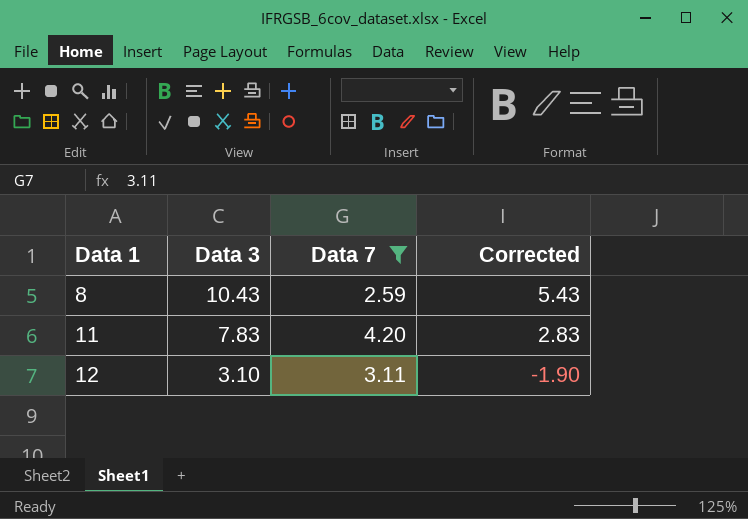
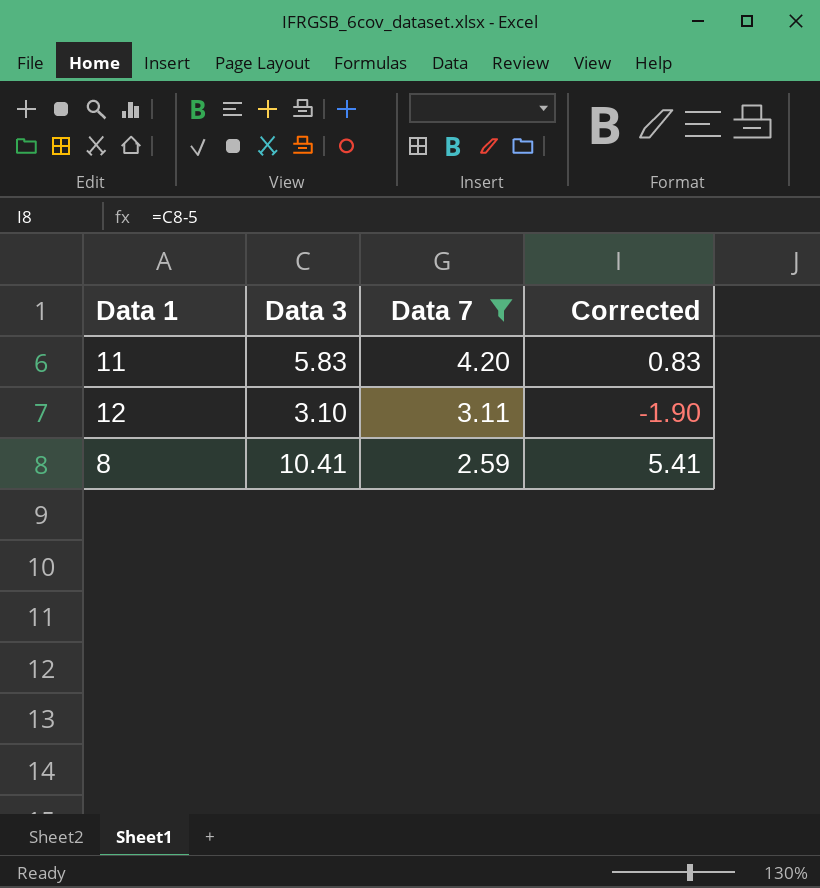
row order: Data 1 ascending -> Data 7 descending
11 | Data 3: 7.83 -> 5.83
11 | Corrected: 2.83 -> 0.83
8 | Data 3: 10.43 -> 10.41
8 | Corrected: 5.43 -> 5.41

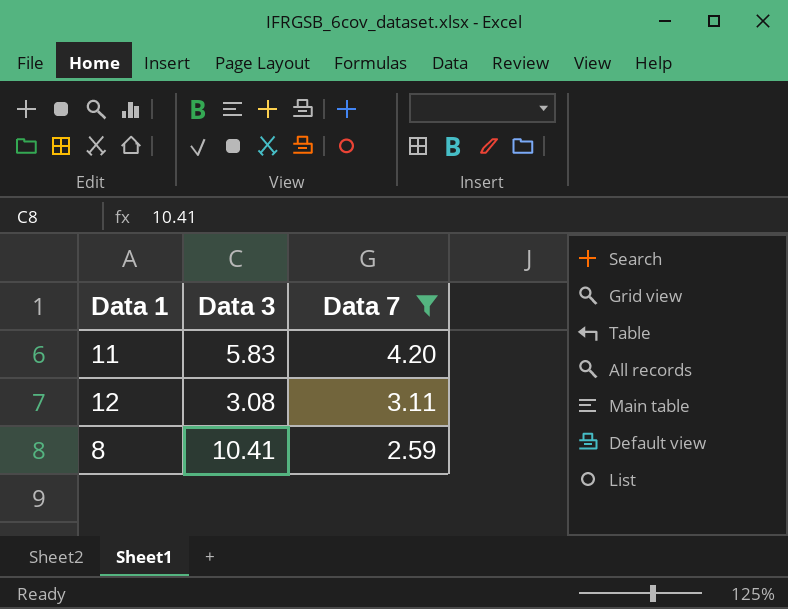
column Corrected | formula: [Data 3] - 5 -> none
12 | Data 3: 3.10 -> 3.08

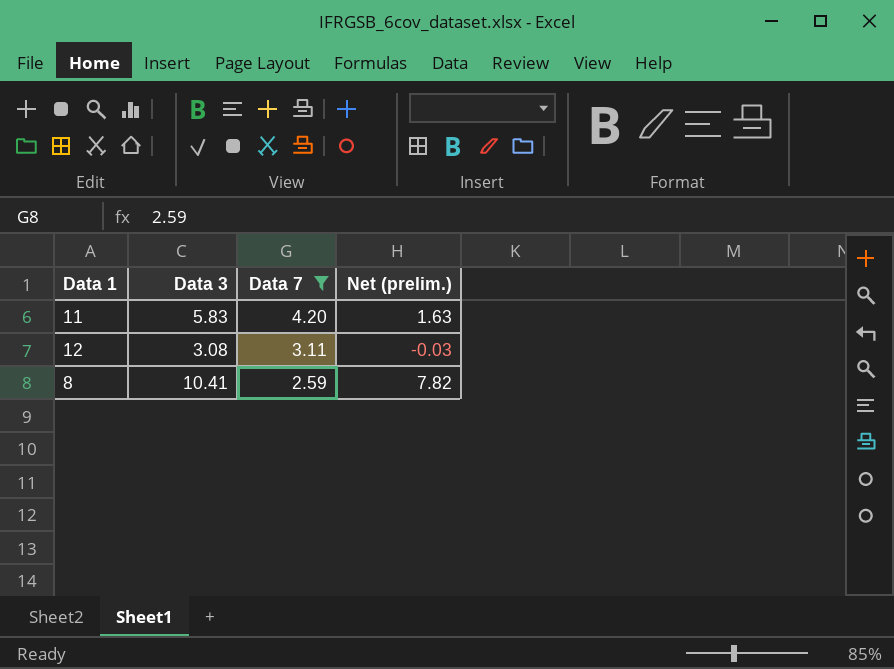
column Net (prelim.) | formula: none -> [Data 3] - [Data 7]

